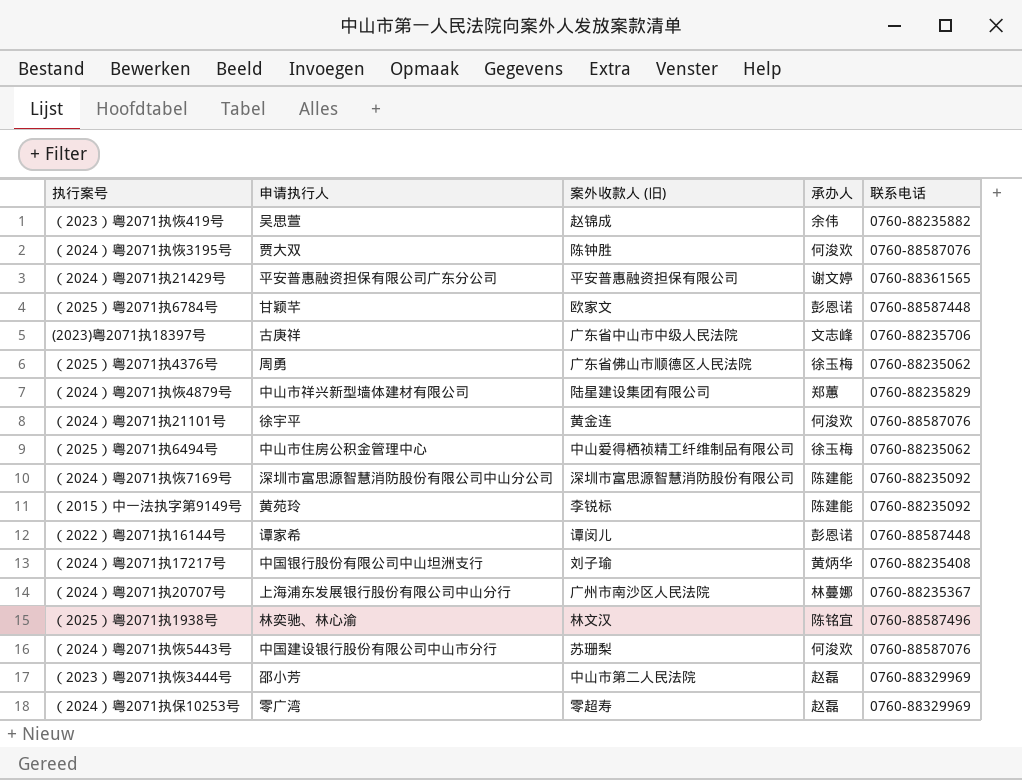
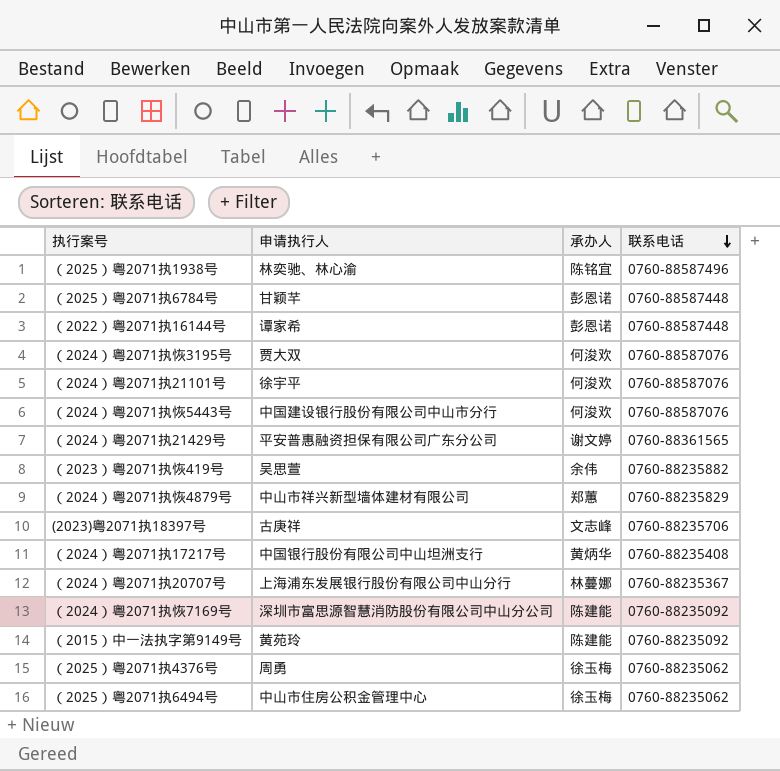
row order: none -> 联系电话 descending
column 案外收款人 (旧) | position: 3 -> none
row （2023）粤2071执恢3444号: 邵小芳 | 中山市第二人民法院 | 赵磊 | 0760-88329969 -> none
row （2024）粤2071执保10253号: 零广湾 | 零超寿 | 赵磊 | 0760-88329969 -> none

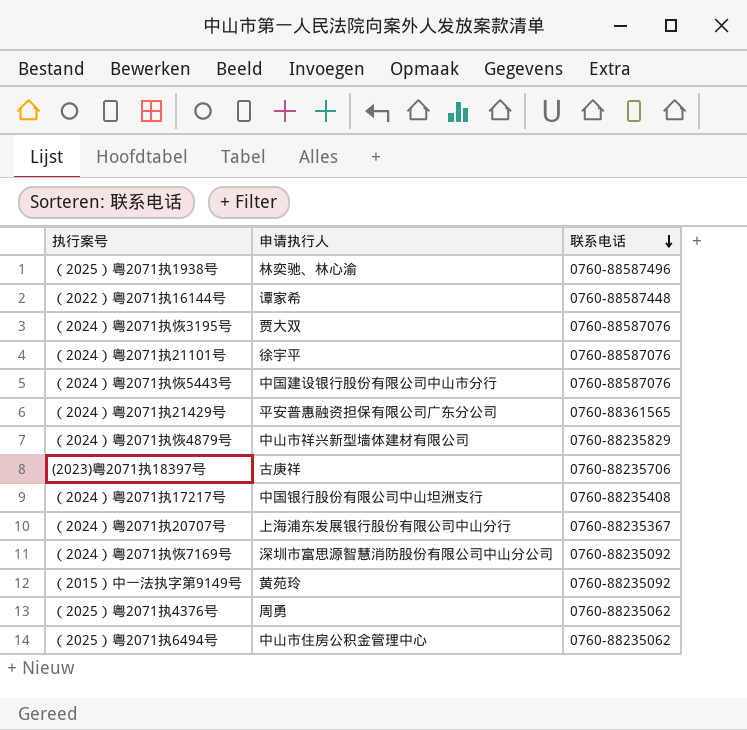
column 承办人 | position: 3 -> none
row （2025）粤2071执6784号: 甘颖芊 | 彭恩诺 | 0760-88587448 -> none
row （2023）粤2071执恢419号: 吴思萱 | 余伟 | 0760-88235882 -> none

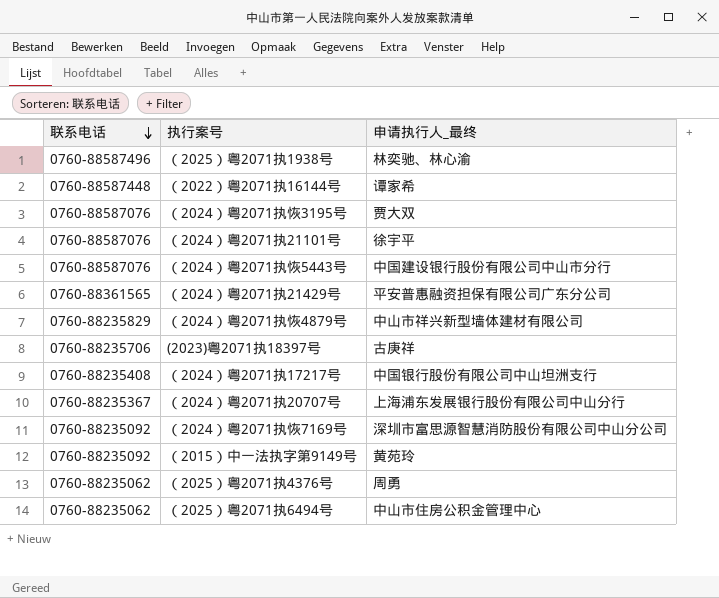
column 联系电话 | position: 3 -> 1
column name: 申请执行人 -> 申请执行人_最终

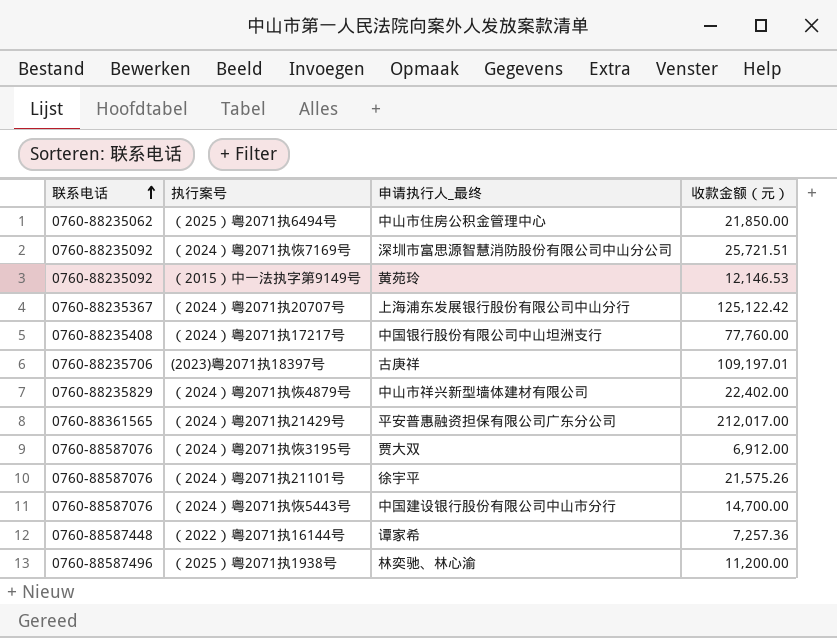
row order: 联系电话 descending -> 联系电话 ascending
column 收款金额（元） | position: none -> 4
row （2025）粤2071执4376号: 0760-88235062 | 周勇 -> none

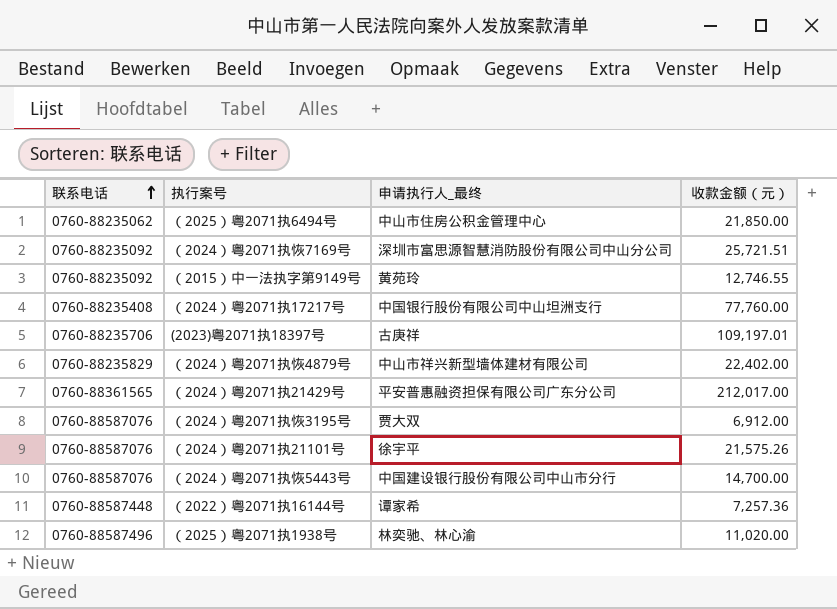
row （2024）粤2071执20707号: 0760-88235367 | 上海浦东发展银行股份有限公司中山分行 | 125,122.42 -> none
（2015）中一法执字第9149号 | 收款金额（元）: 12,146.53 -> 12,746.55
（2025）粤2071执1938号 | 收款金额（元）: 11,200.00 -> 11,020.00

